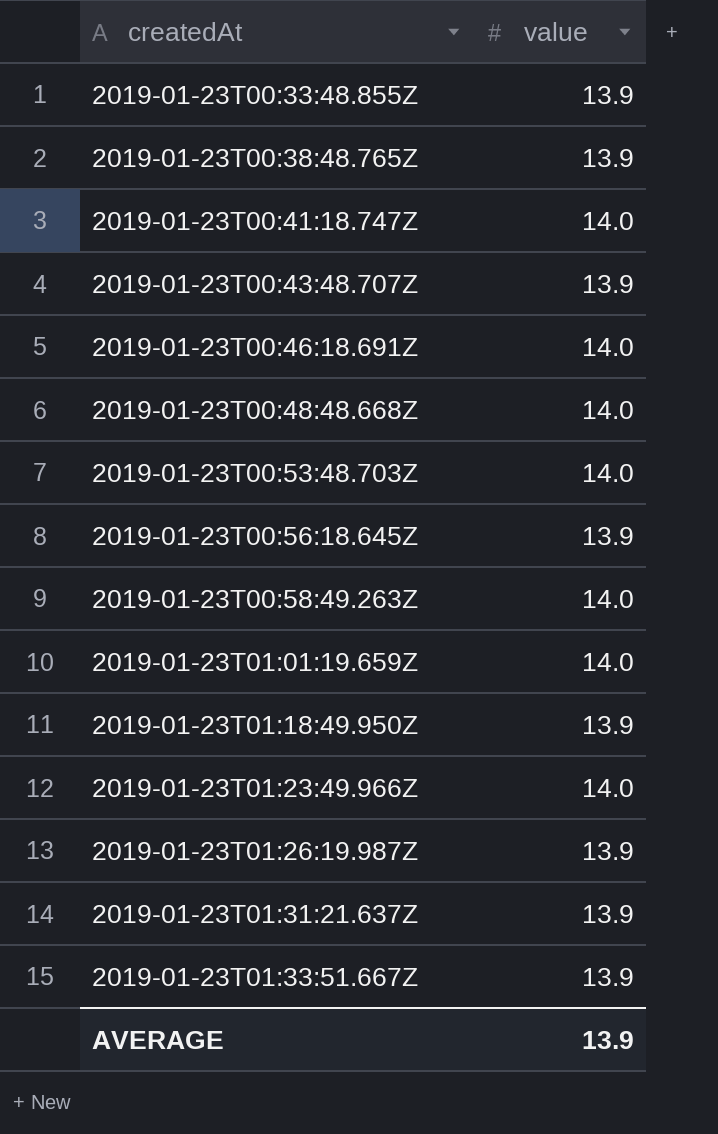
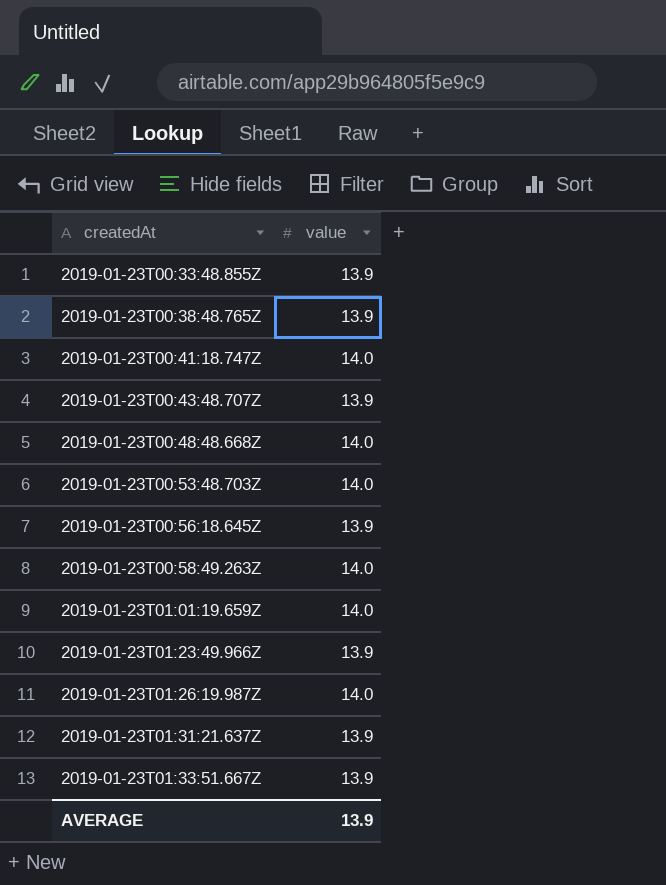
row 2019-01-23T00:46:18.691Z: 14.0 -> none
row 2019-01-23T01:18:49.950Z: 13.9 -> none
2019-01-23T01:23:49.966Z | value: 14.0 -> 13.9
2019-01-23T01:26:19.987Z | value: 13.9 -> 14.0

